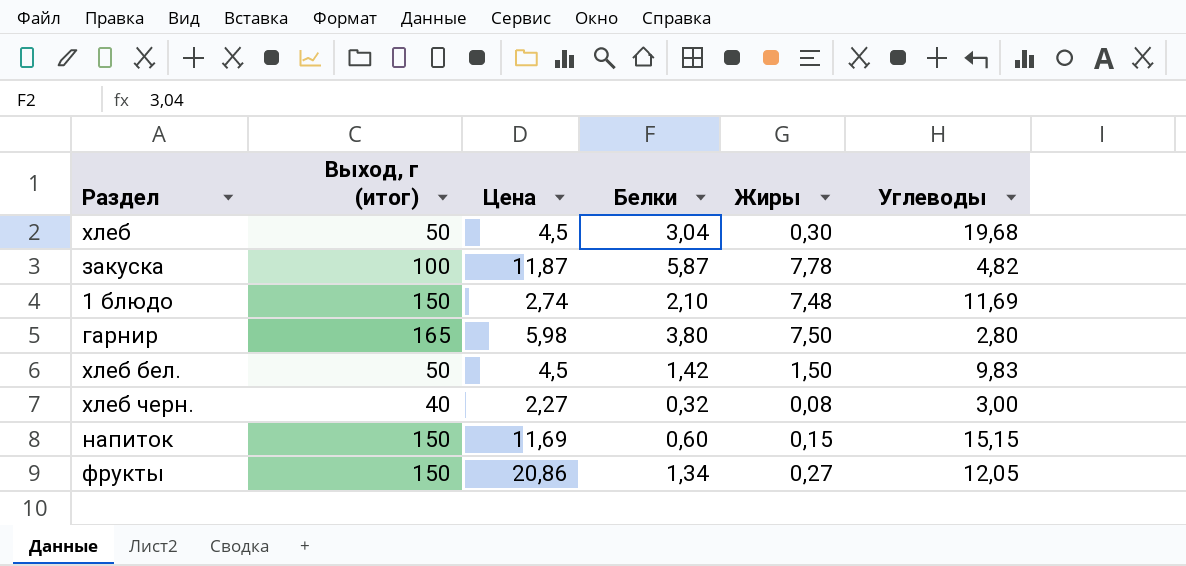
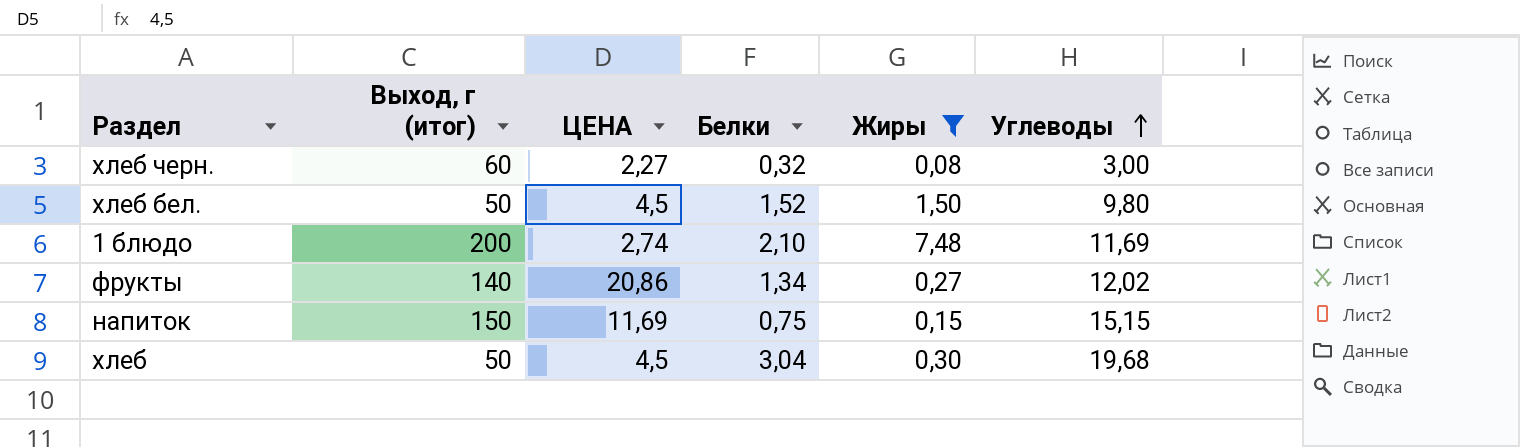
filter: none -> Жиры <= 7,48
row order: none -> Углеводы ascending
column name: Цена -> ЦЕНА
хлеб черн. | Выход, г (итог): 40 -> 60
хлеб бел. | Белки: 1,42 -> 1,52
хлеб бел. | Углеводы: 9,83 -> 9,80
1 блюдо | Выход, г (итог): 150 -> 200
фрукты | Выход, г (итог): 150 -> 140
фрукты | Углеводы: 12,05 -> 12,02
напиток | Белки: 0,60 -> 0,75

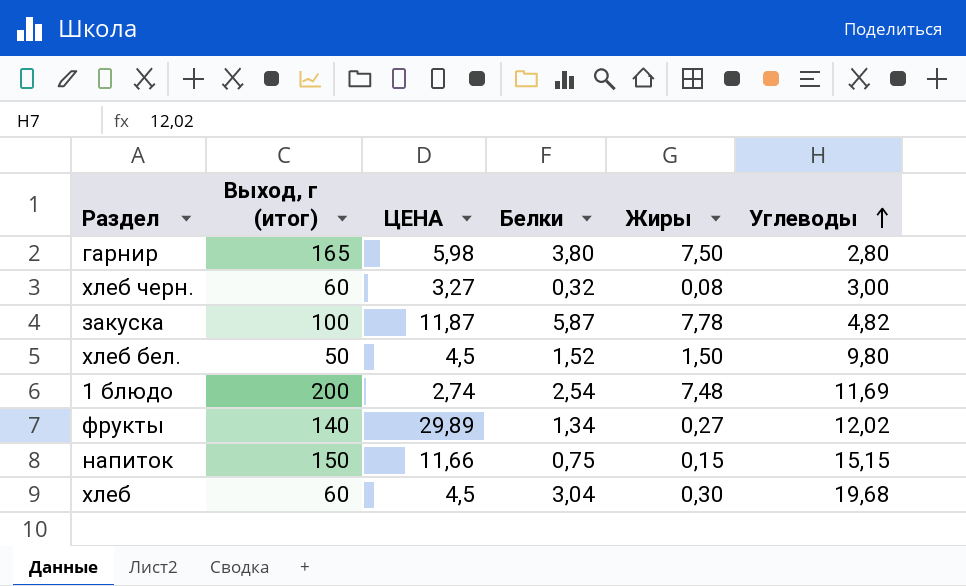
filter: Жиры <= 7,48 -> none
хлеб черн. | ЦЕНА: 2,27 -> 3,27
1 блюдо | Белки: 2,10 -> 2,54
фрукты | ЦЕНА: 20,86 -> 29,89
напиток | ЦЕНА: 11,69 -> 11,66
хлеб | Выход, г (итог): 50 -> 60

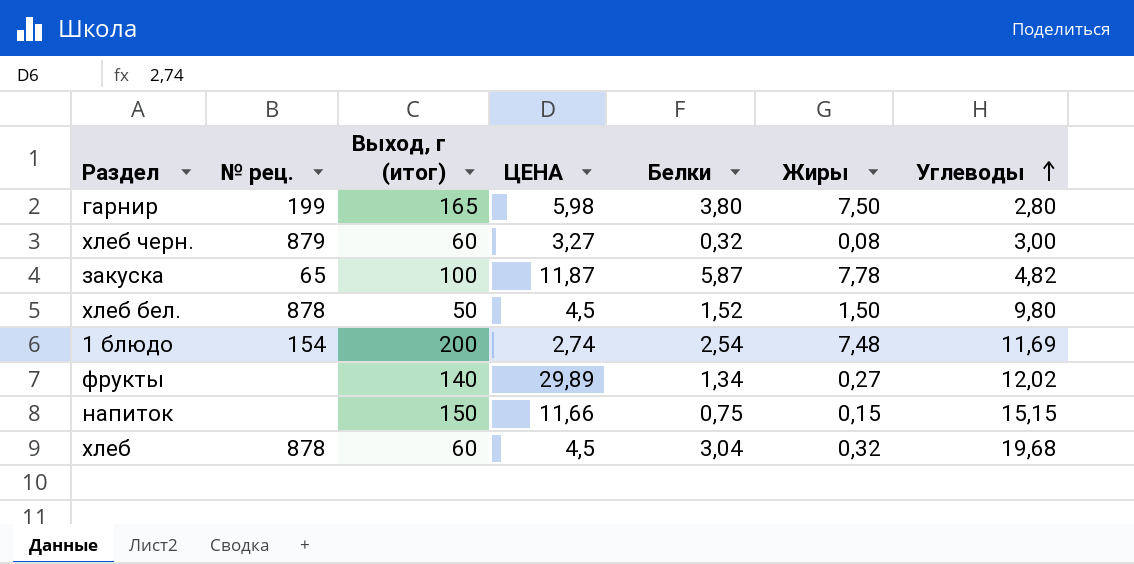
column № рец. | position: none -> 2
хлеб | Жиры: 0,30 -> 0,32

